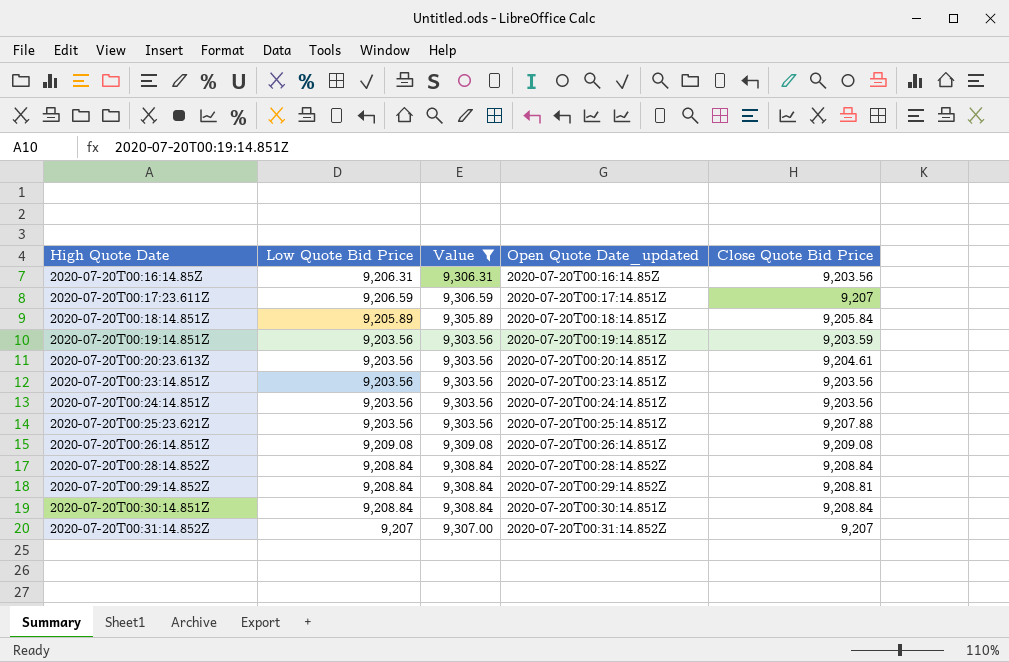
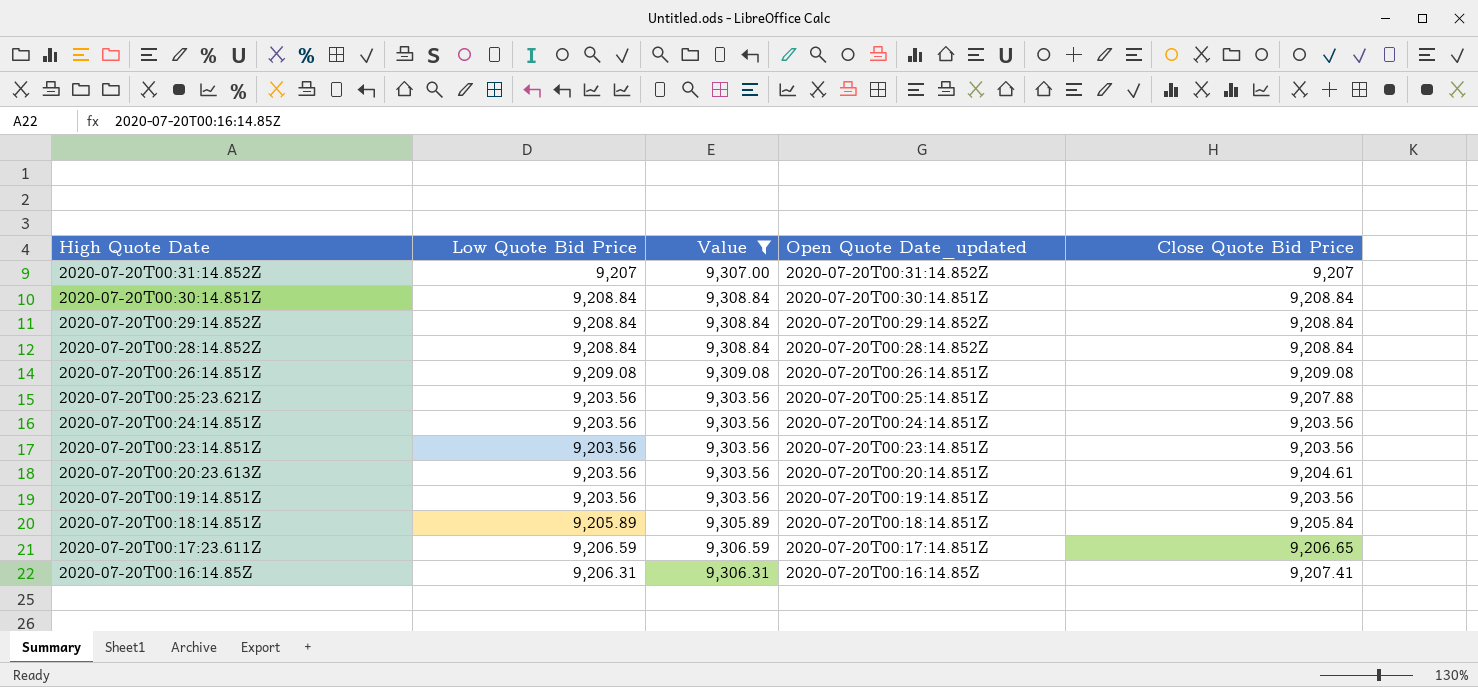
row order: High Quote Date ascending -> High Quote Date descending
2020-07-20T00:29:14.852Z | Close Quote Bid Price: 9,208.81 -> 9,208.84
2020-07-20T00:19:14.851Z | Close Quote Bid Price: 9,203.59 -> 9,203.56
2020-07-20T00:17:23.611Z | Close Quote Bid Price: 9,207 -> 9,206.65
2020-07-20T00:16:14.85Z | Close Quote Bid Price: 9,203.56 -> 9,207.41

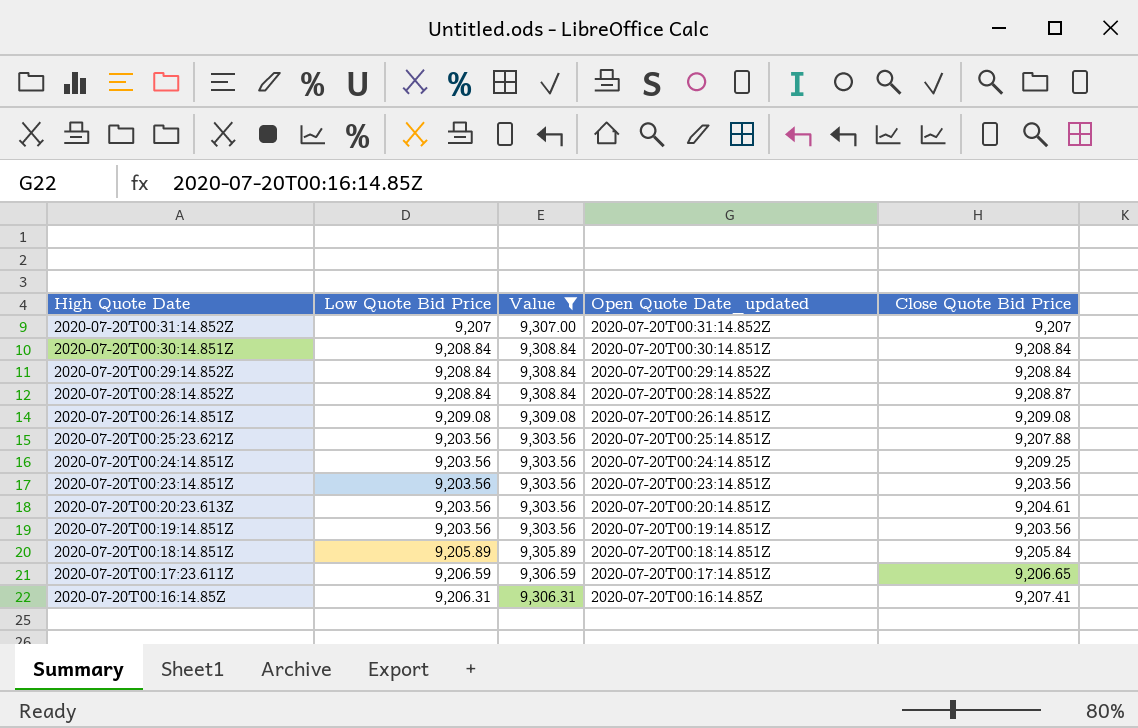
2020-07-20T00:28:14.852Z | Close Quote Bid Price: 9,208.84 -> 9,208.87
2020-07-20T00:24:14.851Z | Close Quote Bid Price: 9,203.56 -> 9,209.25

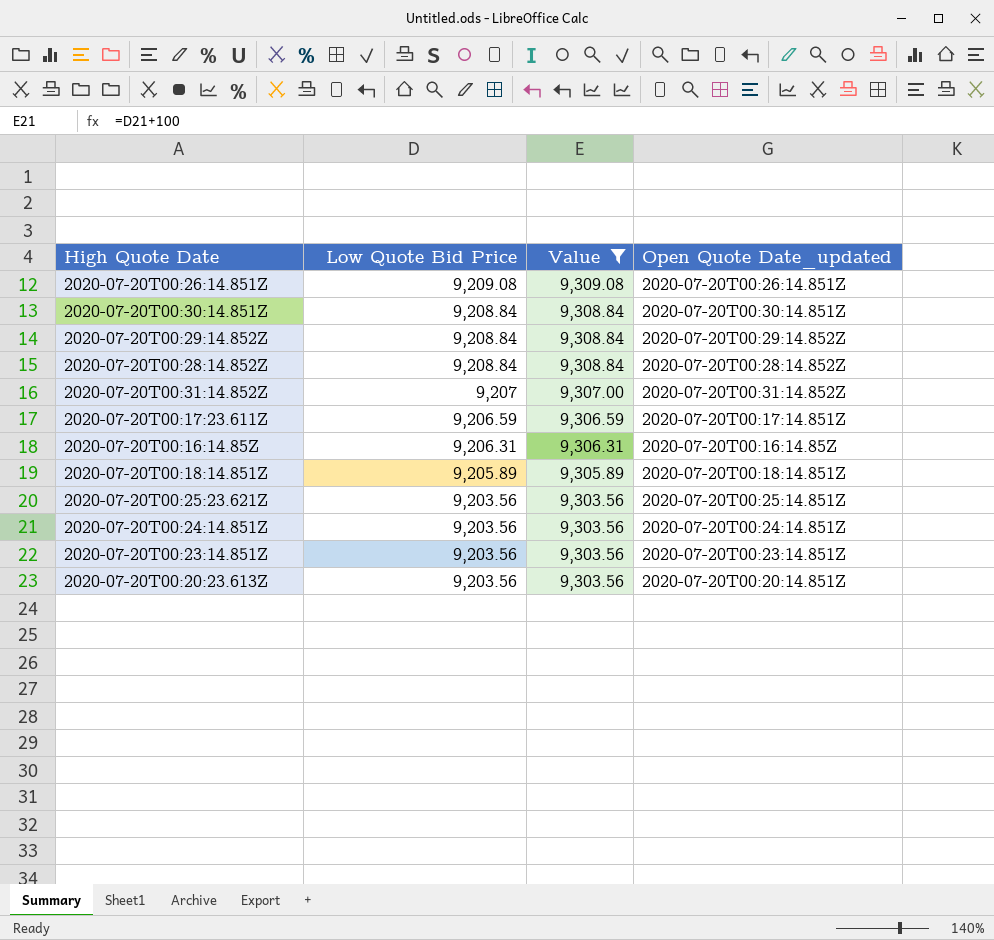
row order: High Quote Date descending -> Low Quote Bid Price descending
column Close Quote Bid Price | position: 5 -> none
row 2020-07-20T00:19:14.851Z: 9,203.56 | 9,303.56 | 2020-07-20T00:19:14.851Z | 9,203.56 -> none

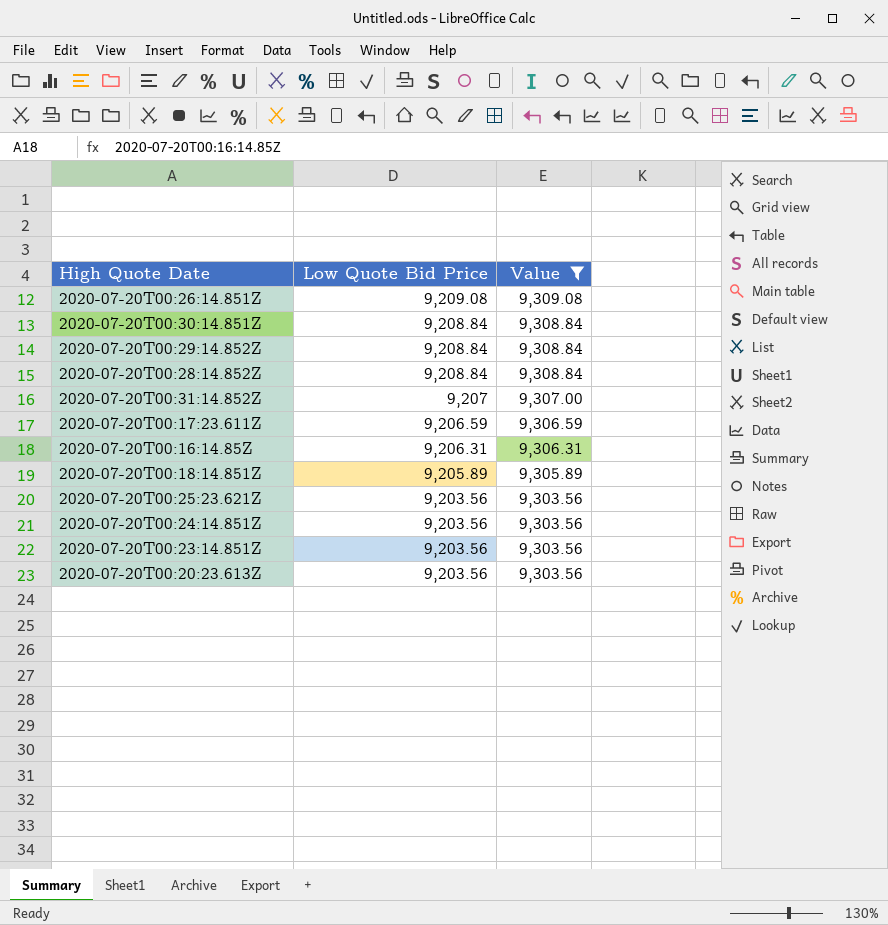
column Open Quote Date_updated | position: 4 -> none

